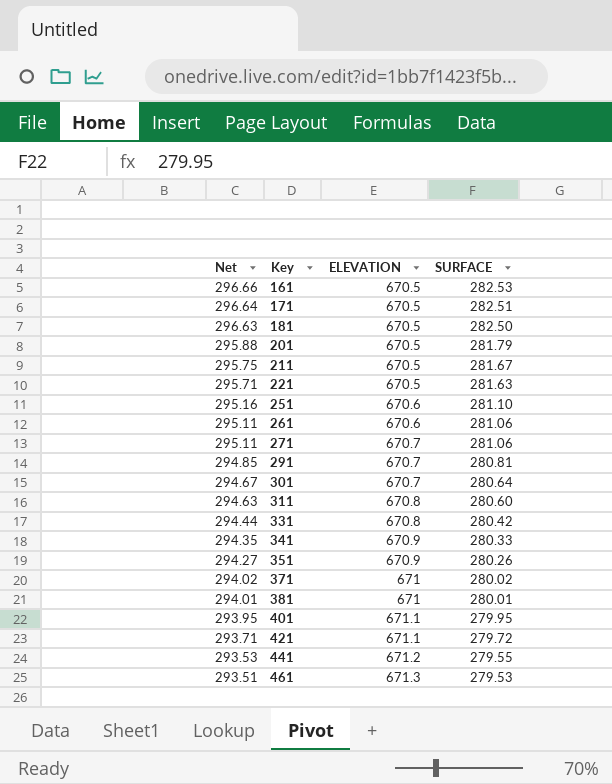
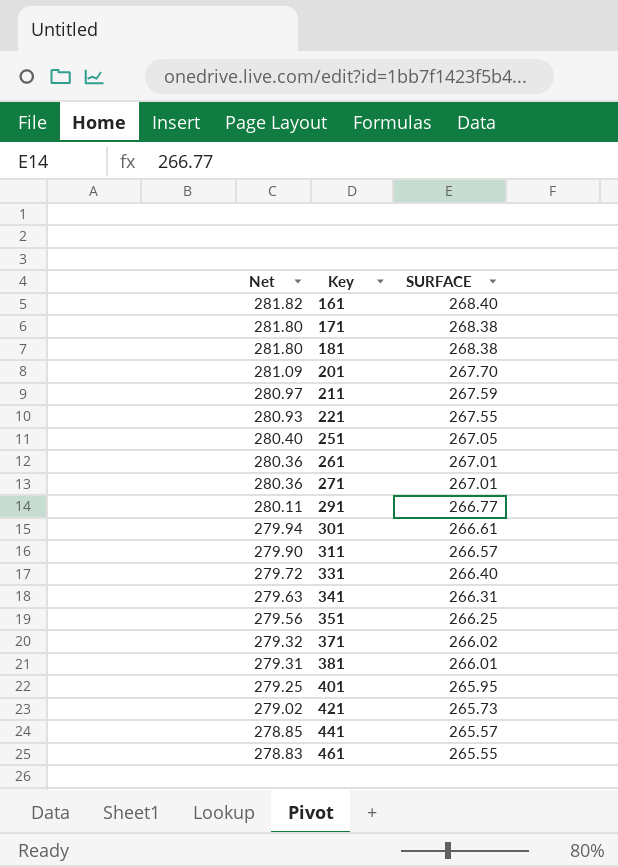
column ELEVATION | position: 3 -> none
161 | Net: 296.66 -> 281.82
161 | SURFACE: 282.53 -> 268.40
171 | Net: 296.64 -> 281.80
171 | SURFACE: 282.51 -> 268.38
181 | Net: 296.63 -> 281.80
181 | SURFACE: 282.50 -> 268.38
201 | Net: 295.88 -> 281.09
201 | SURFACE: 281.79 -> 267.70
211 | Net: 295.75 -> 280.97
211 | SURFACE: 281.67 -> 267.59
221 | Net: 295.71 -> 280.93
221 | SURFACE: 281.63 -> 267.55
251 | Net: 295.16 -> 280.40
251 | SURFACE: 281.10 -> 267.05
261 | Net: 295.11 -> 280.36
261 | SURFACE: 281.06 -> 267.01
271 | Net: 295.11 -> 280.36
271 | SURFACE: 281.06 -> 267.01
291 | Net: 294.85 -> 280.11
291 | SURFACE: 280.81 -> 266.77
301 | Net: 294.67 -> 279.94
301 | SURFACE: 280.64 -> 266.61
311 | Net: 294.63 -> 279.90
311 | SURFACE: 280.60 -> 266.57
331 | Net: 294.44 -> 279.72
331 | SURFACE: 280.42 -> 266.40
341 | Net: 294.35 -> 279.63
341 | SURFACE: 280.33 -> 266.31
351 | Net: 294.27 -> 279.56
351 | SURFACE: 280.26 -> 266.25
371 | Net: 294.02 -> 279.32
371 | SURFACE: 280.02 -> 266.02
381 | Net: 294.01 -> 279.31
381 | SURFACE: 280.01 -> 266.01
401 | Net: 293.95 -> 279.25
401 | SURFACE: 279.95 -> 265.95
421 | Net: 293.71 -> 279.02
421 | SURFACE: 279.72 -> 265.73
441 | Net: 293.53 -> 278.85
441 | SURFACE: 279.55 -> 265.57
461 | Net: 293.51 -> 278.83
461 | SURFACE: 279.53 -> 265.55

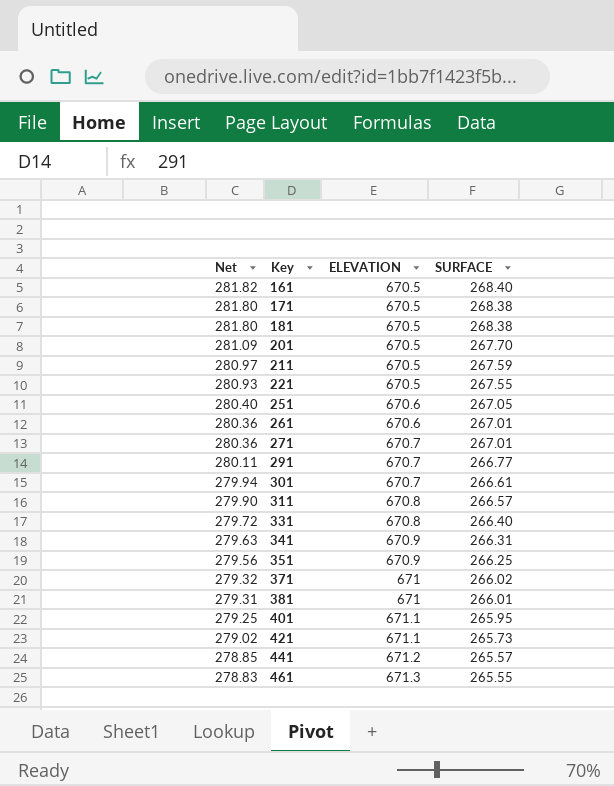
column ELEVATION | position: none -> 3

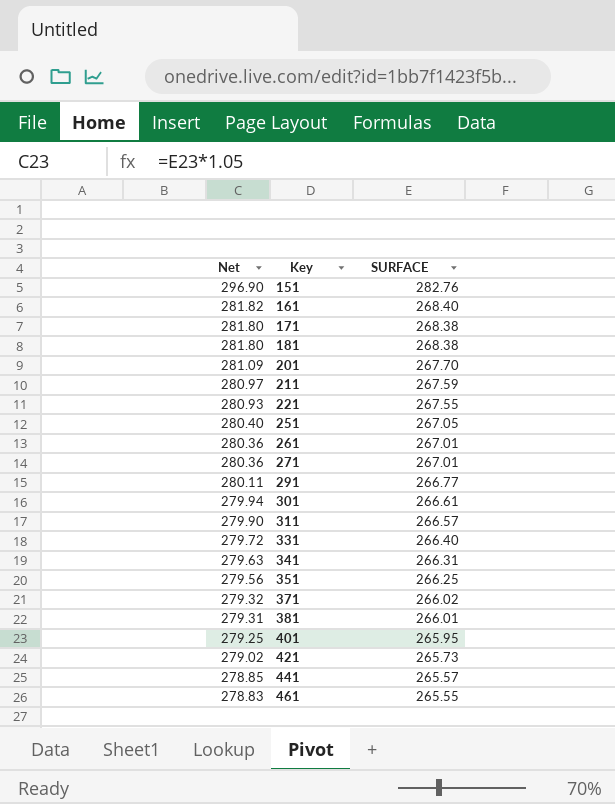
column ELEVATION | position: 3 -> none
row 151: none -> 296.90 | 282.76

